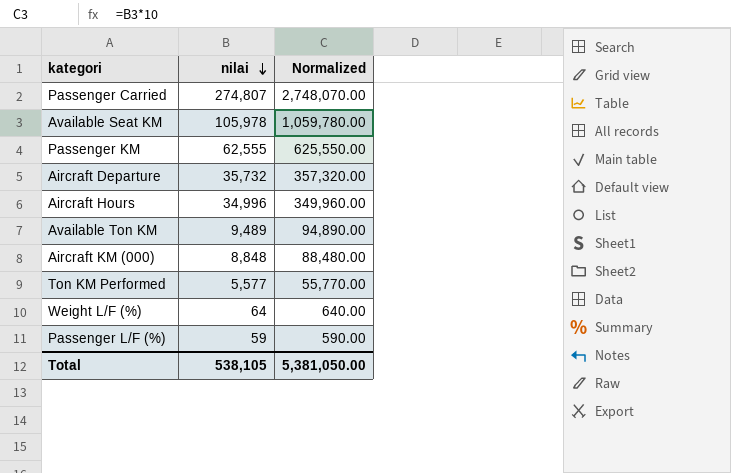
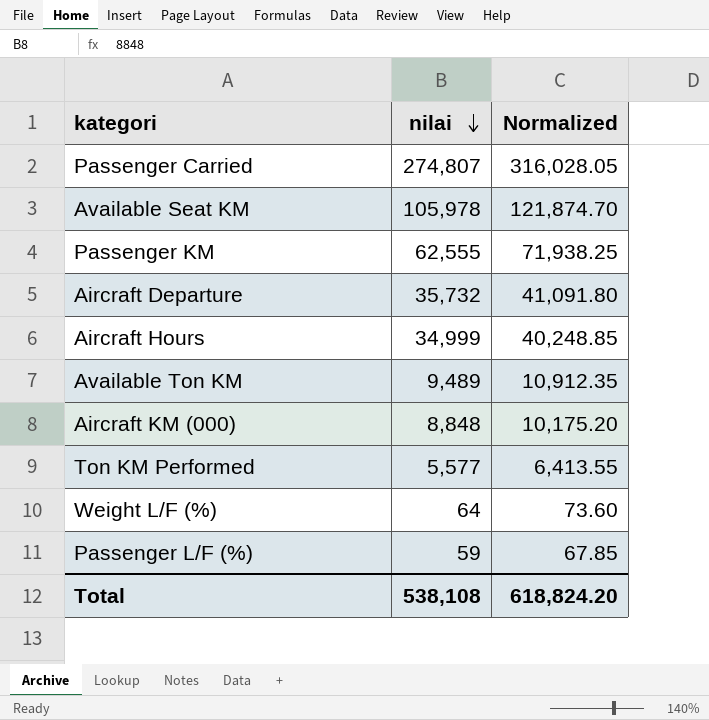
column Normalized | formula: [nilai] * 10 -> [nilai] * 1.15
Aircraft Hours | nilai: 34,996 -> 34,999
Total | nilai: 538,105 -> 538,108
Total | Normalized: 5,381,050.00 -> 618,824.20

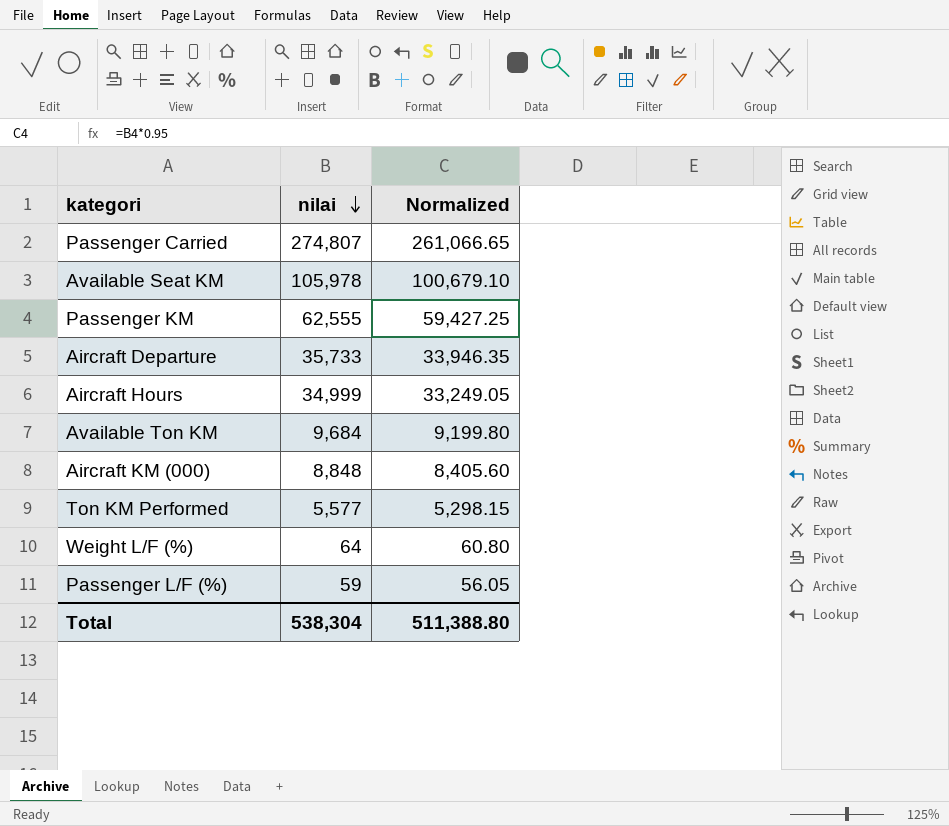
column Normalized | formula: [nilai] * 1.15 -> [nilai] * 0.95
Aircraft Departure | nilai: 35,732 -> 35,733
Available Ton KM | nilai: 9,489 -> 9,684
Total | nilai: 538,108 -> 538,304
Total | Normalized: 618,824.20 -> 511,388.80

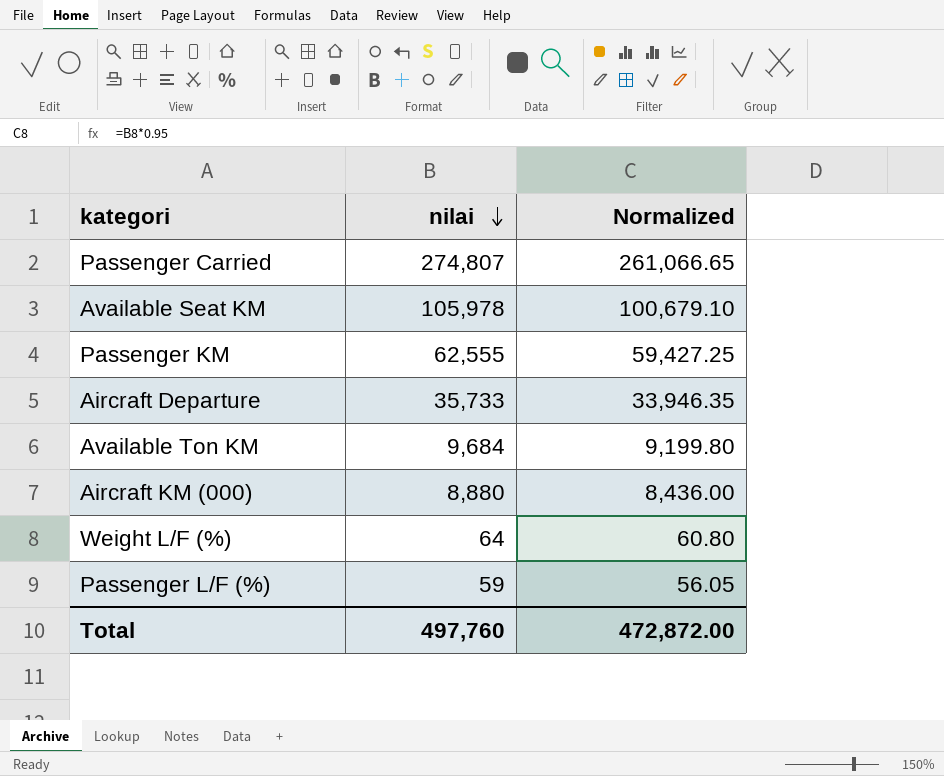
row Aircraft Hours: 34,999 | 33,249.05 -> none
row Ton KM Performed: 5,577 | 5,298.15 -> none
Aircraft KM (000) | nilai: 8,848 -> 8,880
Aircraft KM (000) | Normalized: 8,405.60 -> 8,436.00
Total | nilai: 538,304 -> 497,760
Total | Normalized: 511,388.80 -> 472,872.00

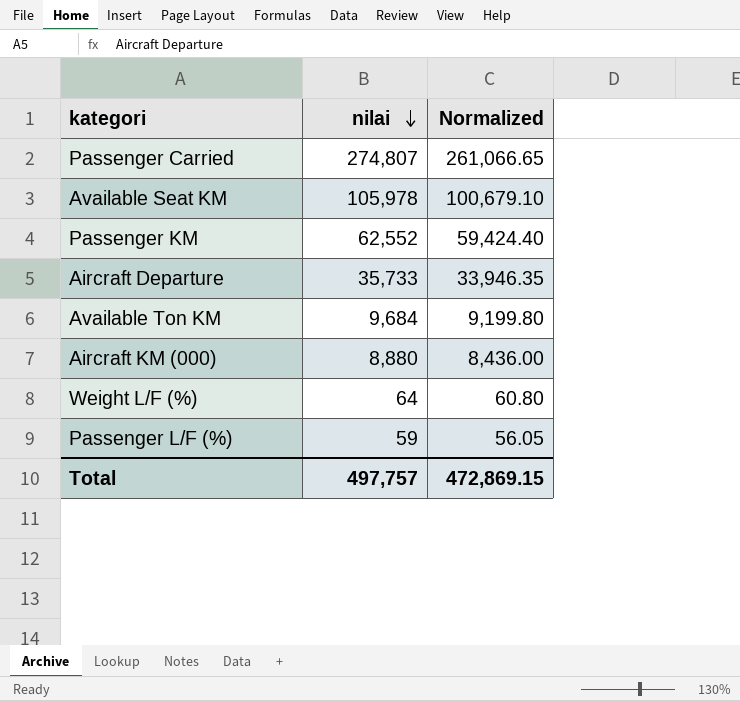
Passenger KM | nilai: 62,555 -> 62,552
Passenger KM | Normalized: 59,427.25 -> 59,424.40
Total | nilai: 497,760 -> 497,757
Total | Normalized: 472,872.00 -> 472,869.15

